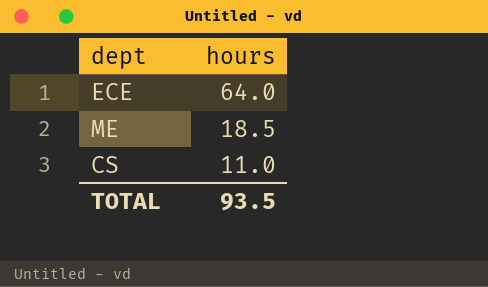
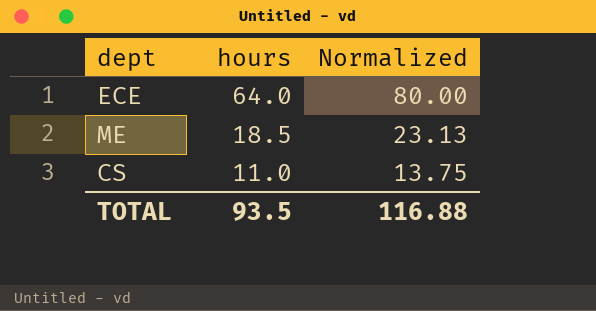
column Normalized | formula: none -> [hours] * 1.25

